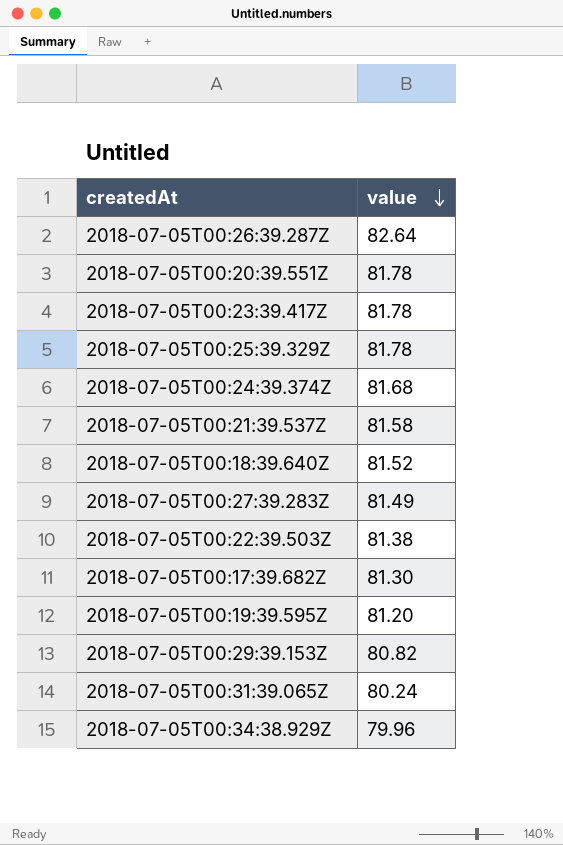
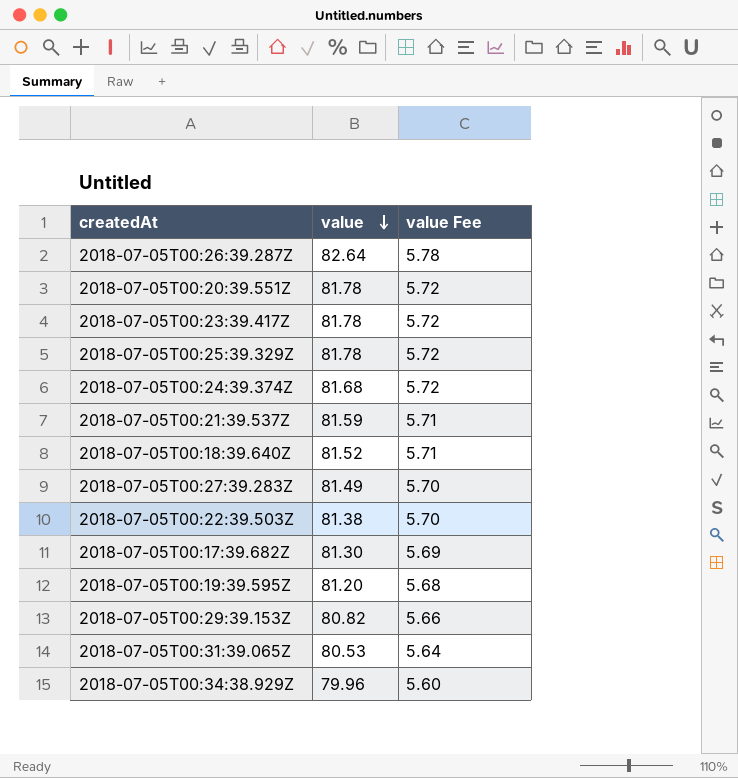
column value Fee | formula: none -> [value] * 0.07
2018-07-05T00:21:39.537Z | value: 81.58 -> 81.59
2018-07-05T00:31:39.065Z | value: 80.24 -> 80.53

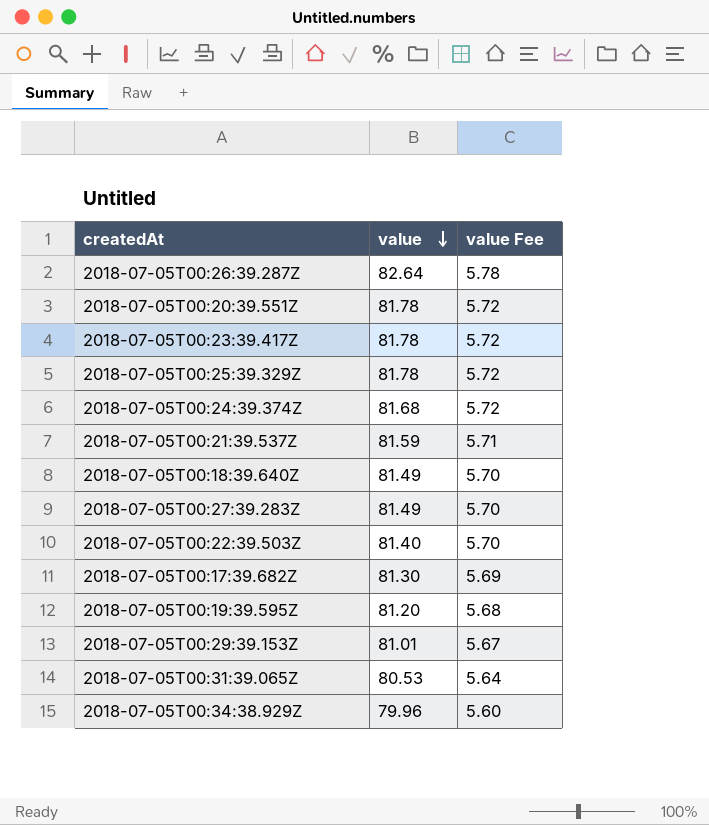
2018-07-05T00:18:39.640Z | value: 81.52 -> 81.49
2018-07-05T00:18:39.640Z | value Fee: 5.71 -> 5.70
2018-07-05T00:22:39.503Z | value: 81.38 -> 81.40
2018-07-05T00:29:39.153Z | value: 80.82 -> 81.01
2018-07-05T00:29:39.153Z | value Fee: 5.66 -> 5.67

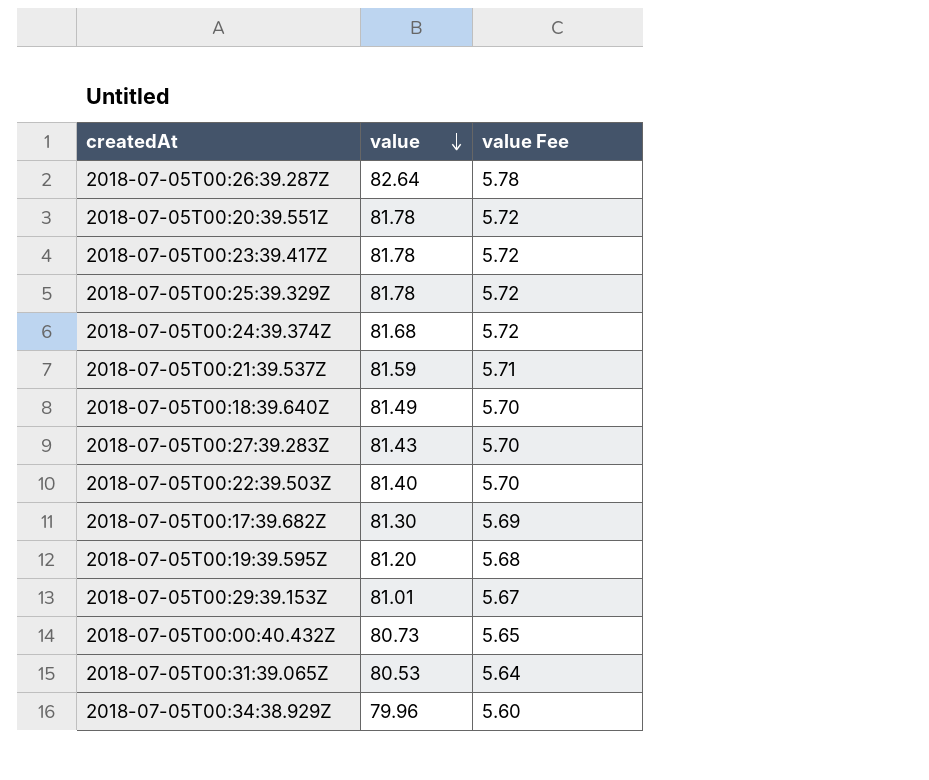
2018-07-05T00:27:39.283Z | value: 81.49 -> 81.43
row 2018-07-05T00:00:40.432Z: none -> 80.73 | 5.65

